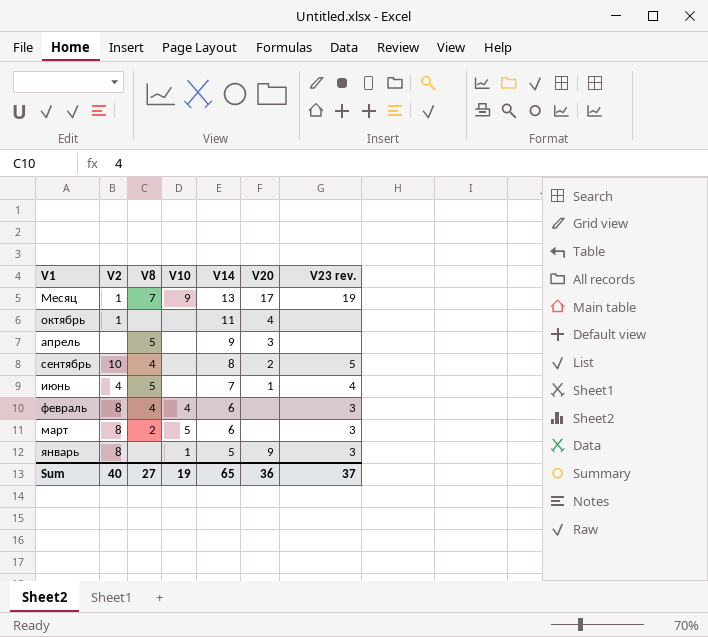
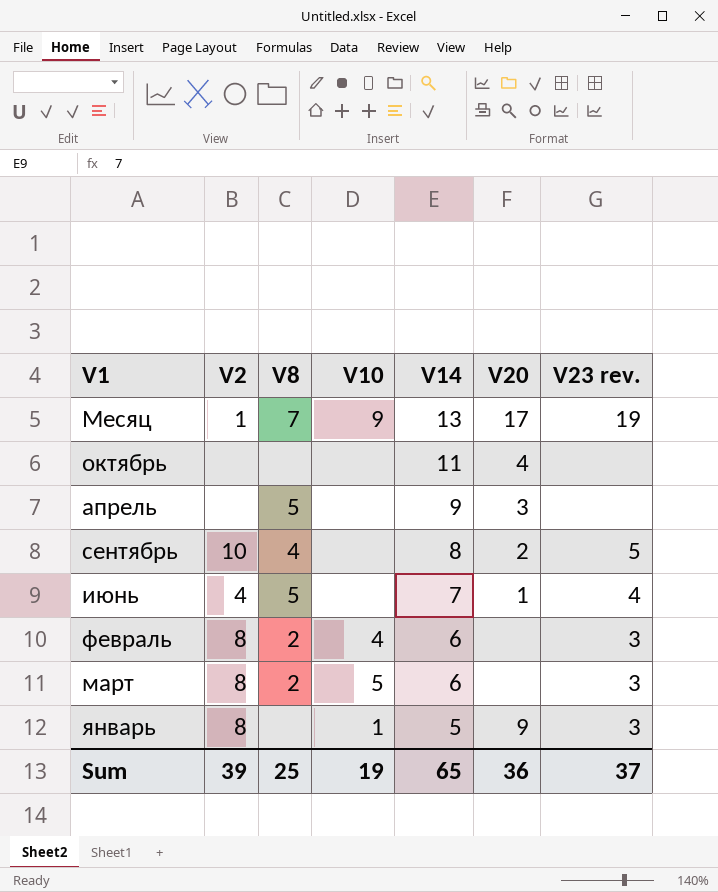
октябрь | V2: 1 -> none
февраль | V8: 4 -> 2
Sum | V2: 40 -> 39
Sum | V8: 27 -> 25

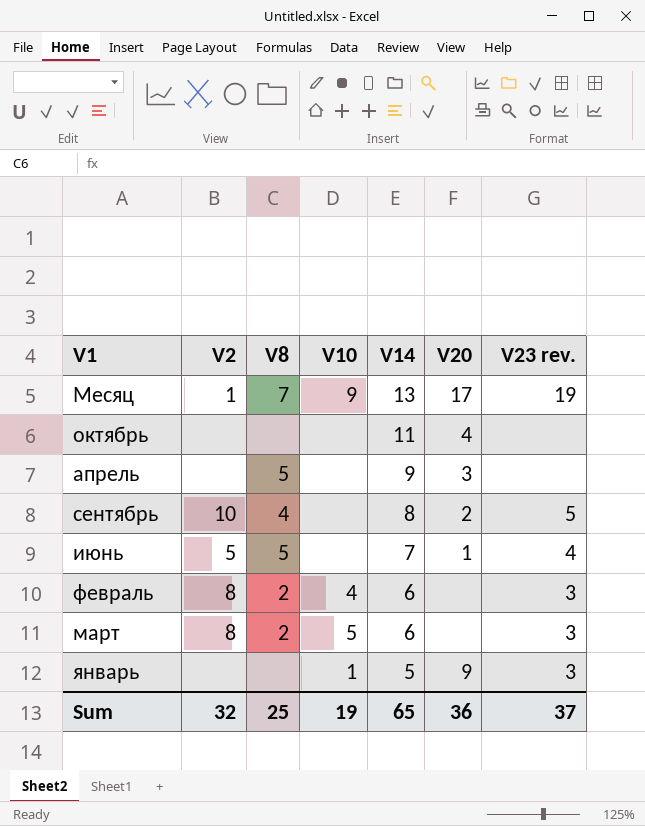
июнь | V2: 4 -> 5
январь | V2: 8 -> none
Sum | V2: 39 -> 32

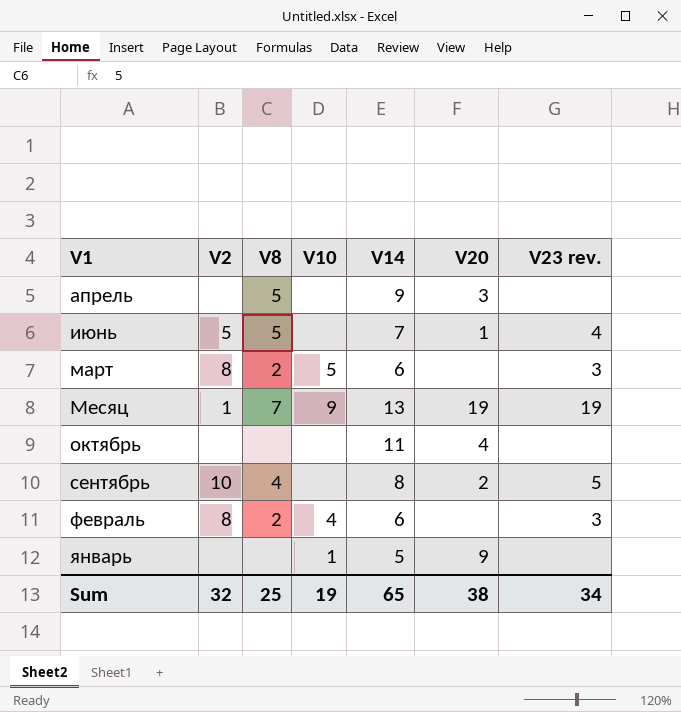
row order: V14 descending -> V1 ascending
Месяц | V20: 17 -> 19
январь | V23 rev.: 3 -> none
Sum | V20: 36 -> 38
Sum | V23 rev.: 37 -> 34

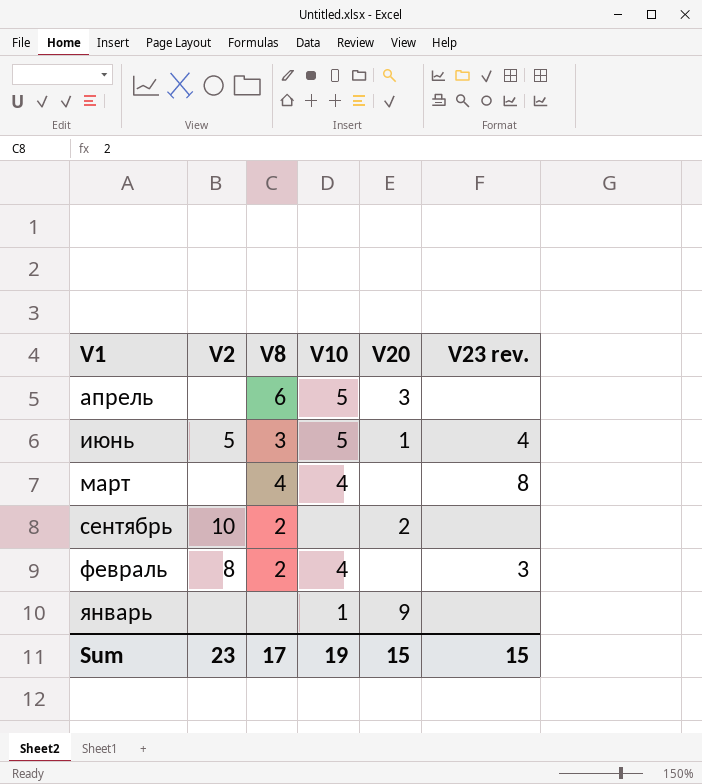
column V14 | position: 5 -> none
row Месяц: 1 | 7 | 9 | 13 | 19 | 19 -> none
row октябрь: none | none | none | 11 | 4 | none -> none
апрель | V8: 5 -> 6
апрель | V10: none -> 5
июнь | V8: 5 -> 3
июнь | V10: none -> 5
март | V2: 8 -> none
март | V8: 2 -> 4
март | V10: 5 -> 4
март | V23 rev.: 3 -> 8
сентябрь | V8: 4 -> 2
сентябрь | V23 rev.: 5 -> none
Sum | V2: 32 -> 23
Sum | V8: 25 -> 17
Sum | V20: 38 -> 15
Sum | V23 rev.: 34 -> 15

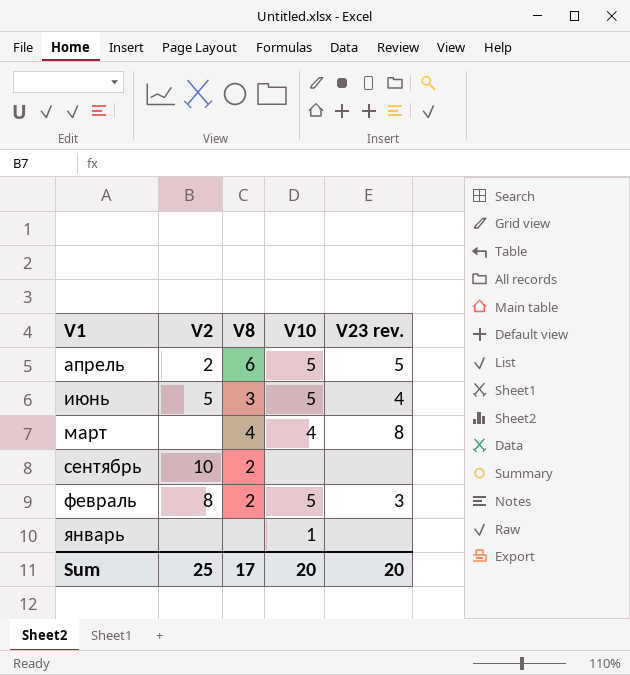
column V20 | position: 5 -> none
апрель | V2: none -> 2
апрель | V23 rev.: none -> 5
февраль | V10: 4 -> 5
Sum | V2: 23 -> 25
Sum | V10: 19 -> 20
Sum | V23 rev.: 15 -> 20

